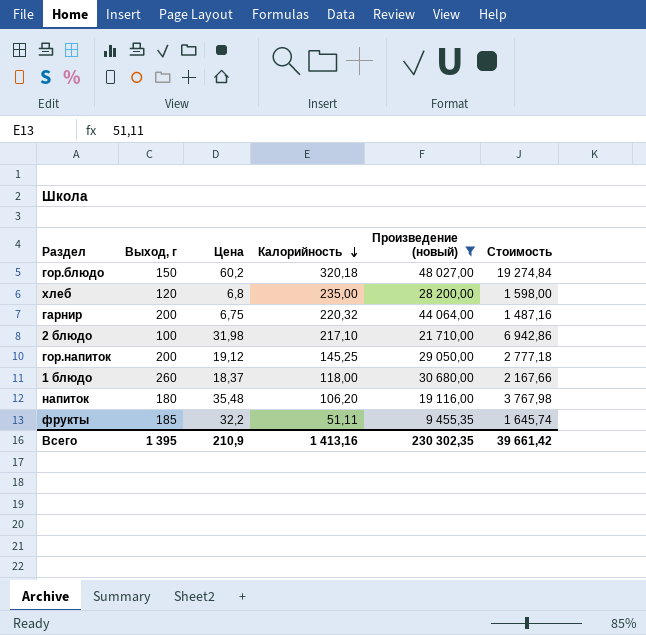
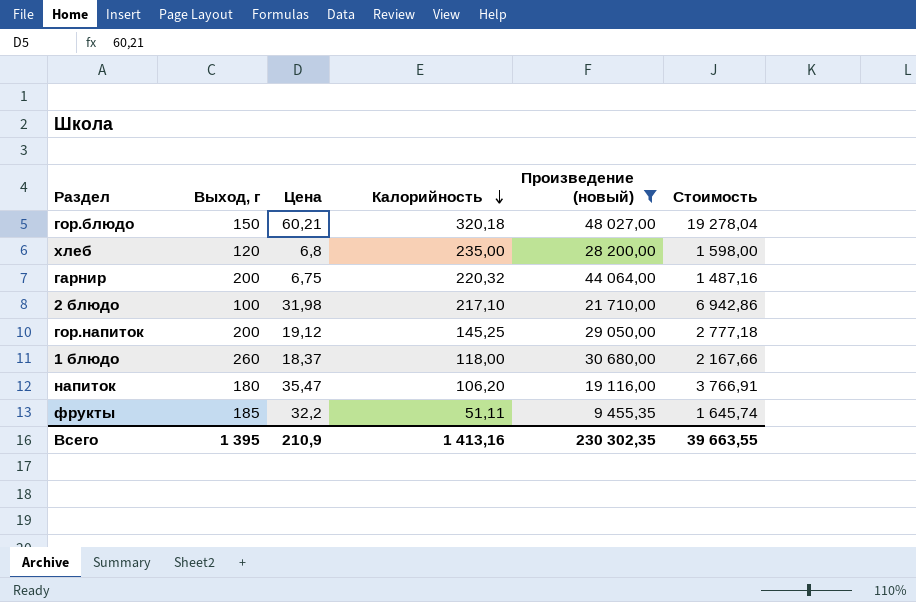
гор.блюдо | Цена: 60,2 -> 60,21
гор.блюдо | Стоимость: 19 274,84 -> 19 278,04
напиток | Цена: 35,48 -> 35,47
напиток | Стоимость: 3 767,98 -> 3 766,91
Всего | Стоимость: 39 661,42 -> 39 663,55

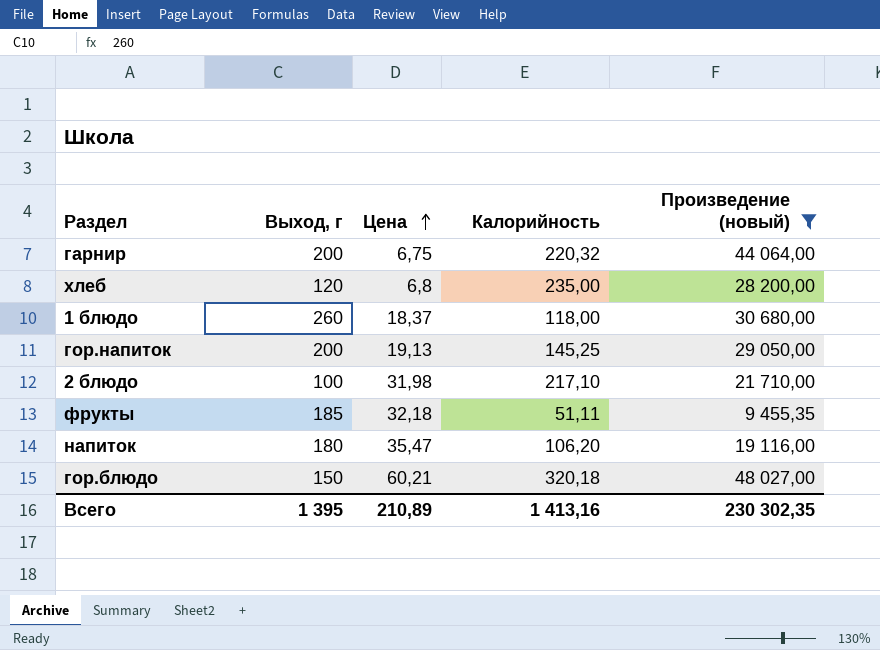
row order: Калорийность descending -> Цена ascending
column Стоимость | formula: [Цена] * [Калорийность] -> none
гор.напиток | Цена: 19,12 -> 19,13
фрукты | Цена: 32,2 -> 32,18
Всего | Цена: 210,9 -> 210,89

